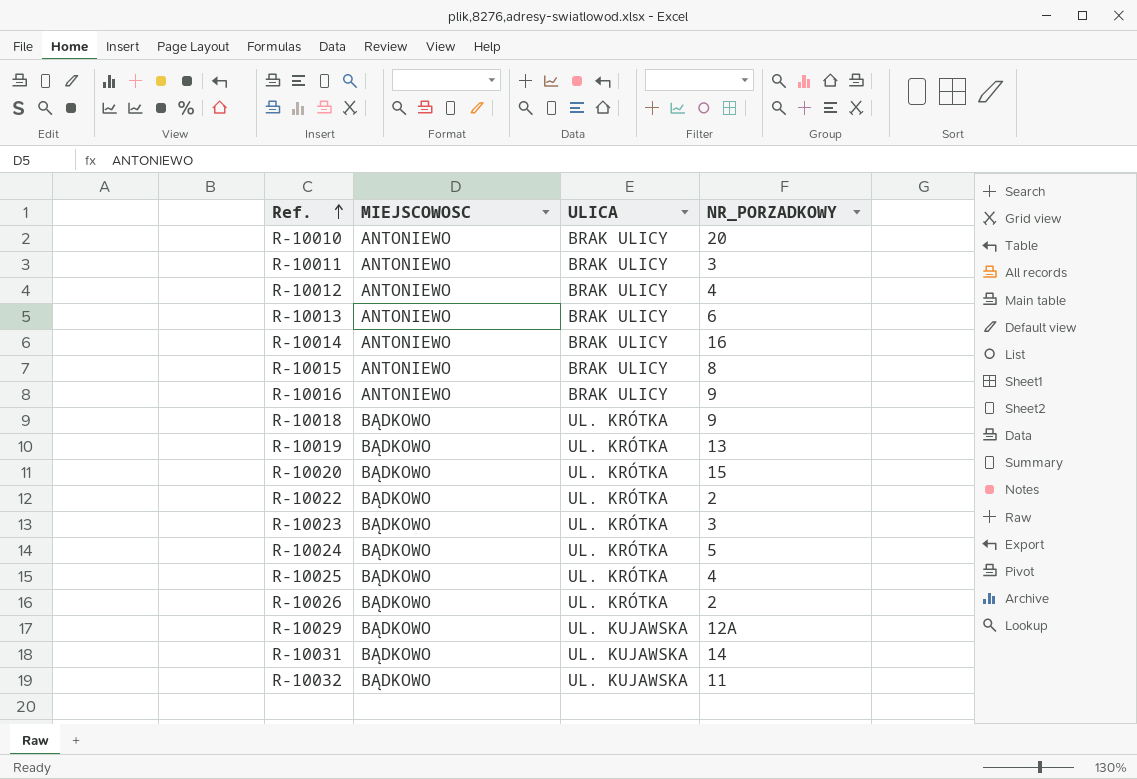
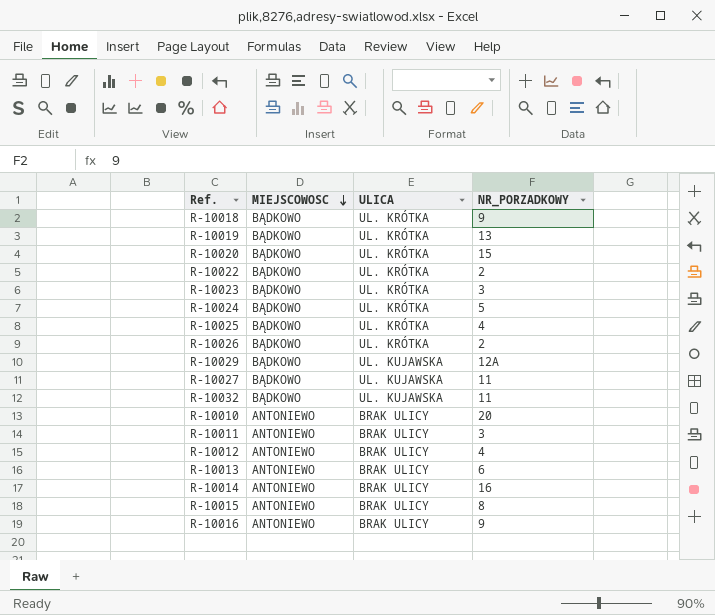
row order: Ref. ascending -> MIEJSCOWOSC descending
row R-10031: BĄDKOWO | UL. KUJAWSKA | 14 -> none
row R-10027: none -> BĄDKOWO | UL. KUJAWSKA | 11

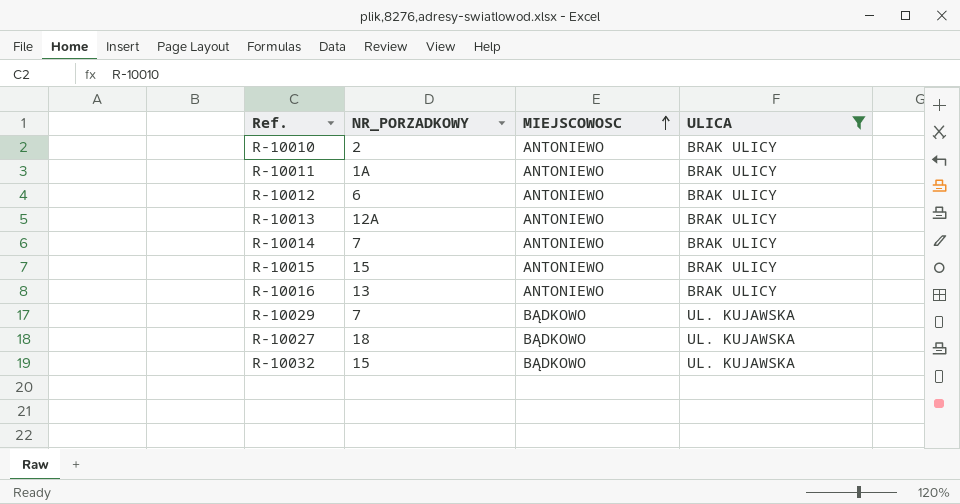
filter: none -> ULICA != UL. KRÓTKA
row order: MIEJSCOWOSC descending -> MIEJSCOWOSC ascending
column NR_PORZADKOWY | position: 4 -> 2
R-10010 | NR_PORZADKOWY: 20 -> 2
R-10011 | NR_PORZADKOWY: 3 -> 1A
R-10012 | NR_PORZADKOWY: 4 -> 6
R-10013 | NR_PORZADKOWY: 6 -> 12A
R-10014 | NR_PORZADKOWY: 16 -> 7
R-10015 | NR_PORZADKOWY: 8 -> 15
R-10016 | NR_PORZADKOWY: 9 -> 13
R-10029 | NR_PORZADKOWY: 12A -> 7
R-10027 | NR_PORZADKOWY: 11 -> 18
R-10032 | NR_PORZADKOWY: 11 -> 15

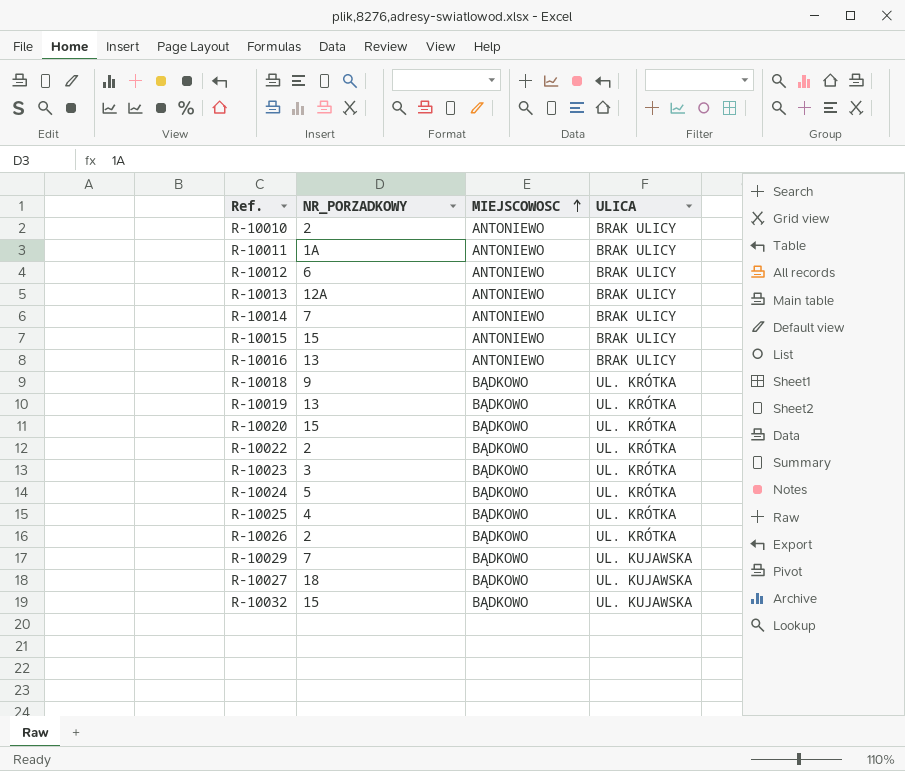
filter: ULICA != UL. KRÓTKA -> none

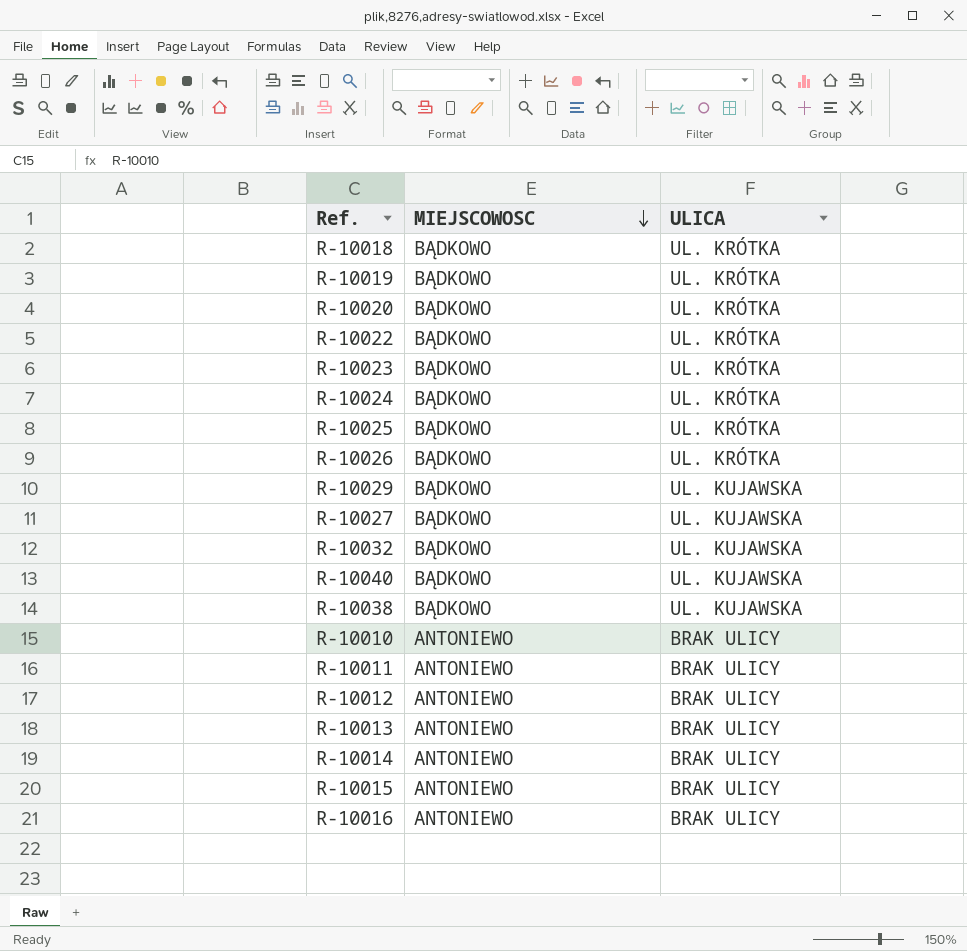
row order: MIEJSCOWOSC ascending -> MIEJSCOWOSC descending
column NR_PORZADKOWY | position: 2 -> none
row R-10040: none -> BĄDKOWO | UL. KUJAWSKA
row R-10038: none -> BĄDKOWO | UL. KUJAWSKA

